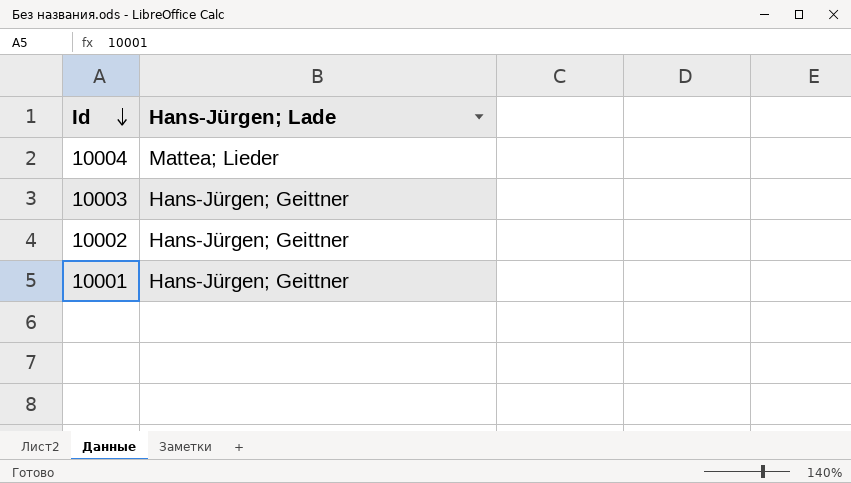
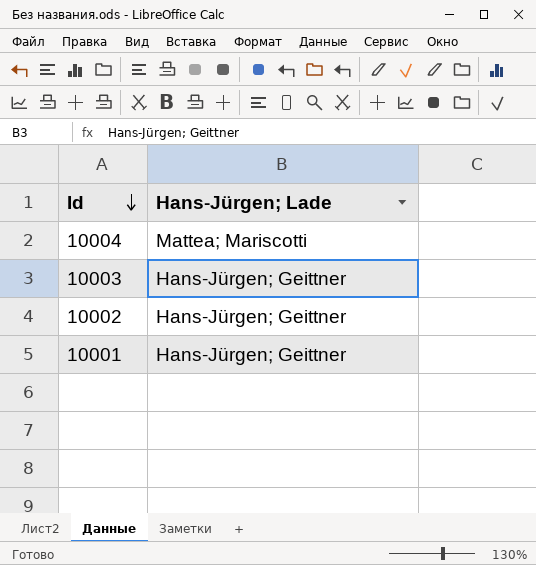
10004 | Hans-Jürgen; Lade: Mattea; Lieder -> Mattea; Mariscotti

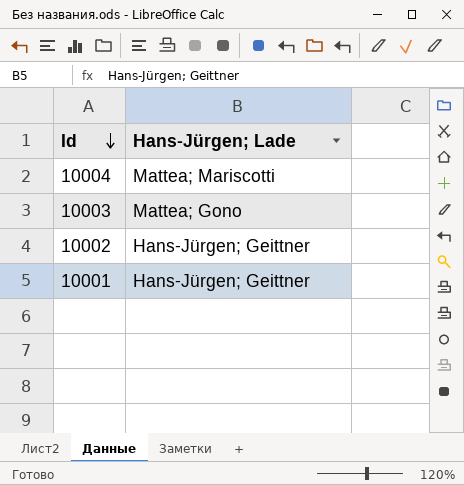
10003 | Hans-Jürgen; Lade: Hans-Jürgen; Geittner -> Mattea; Gono

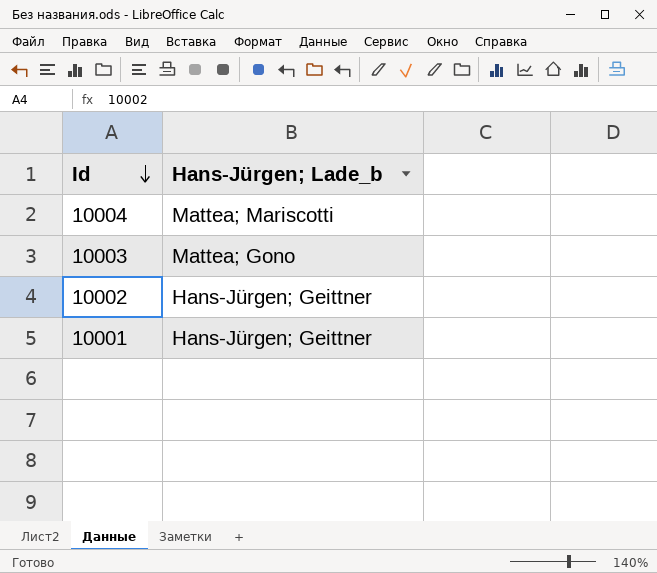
column name: Hans-Jürgen; Lade -> Hans-Jürgen; Lade_b

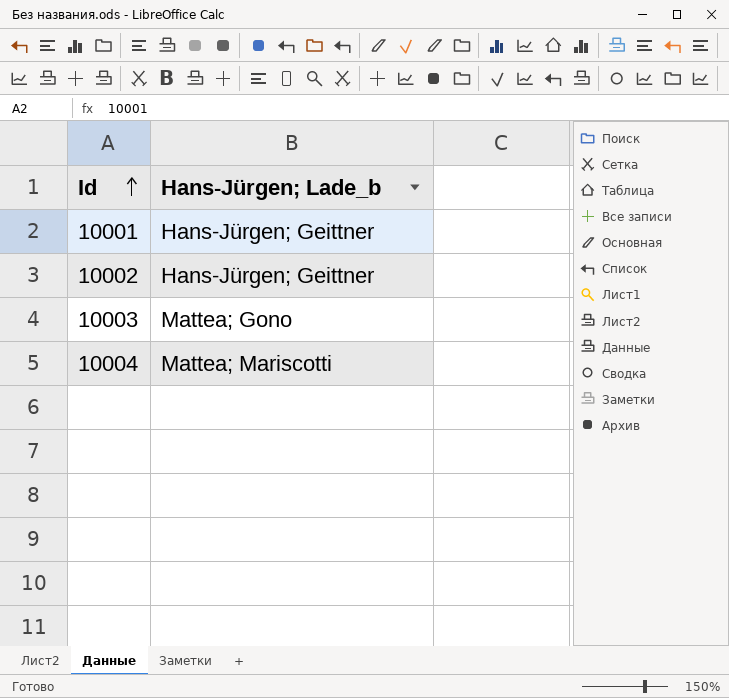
row order: Id descending -> Id ascending

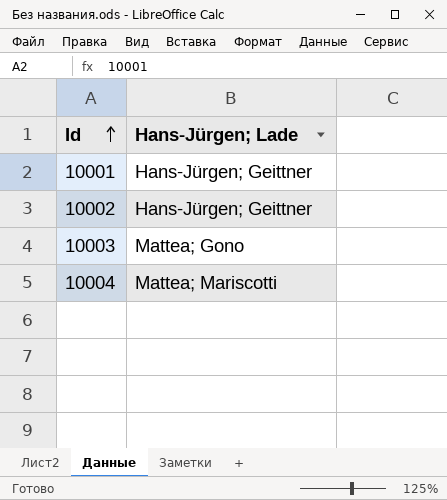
column name: Hans-Jürgen; Lade_b -> Hans-Jürgen; Lade

